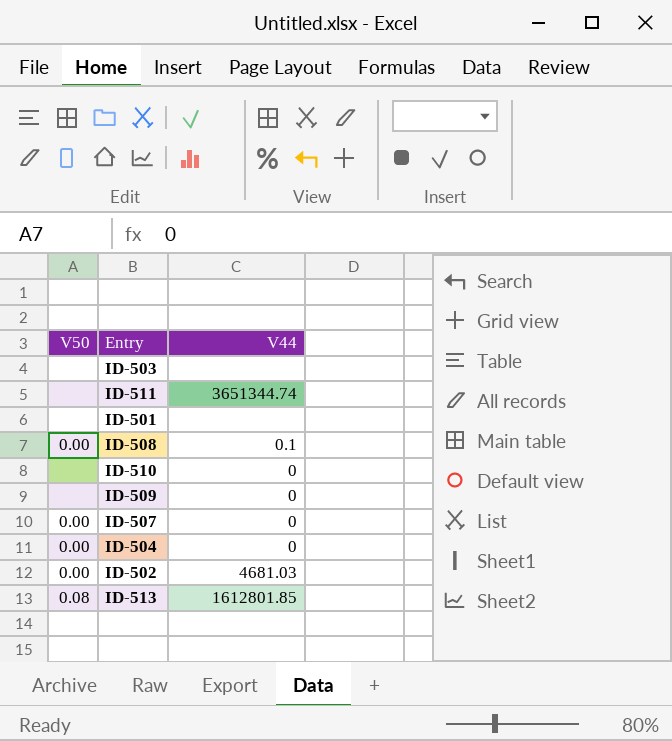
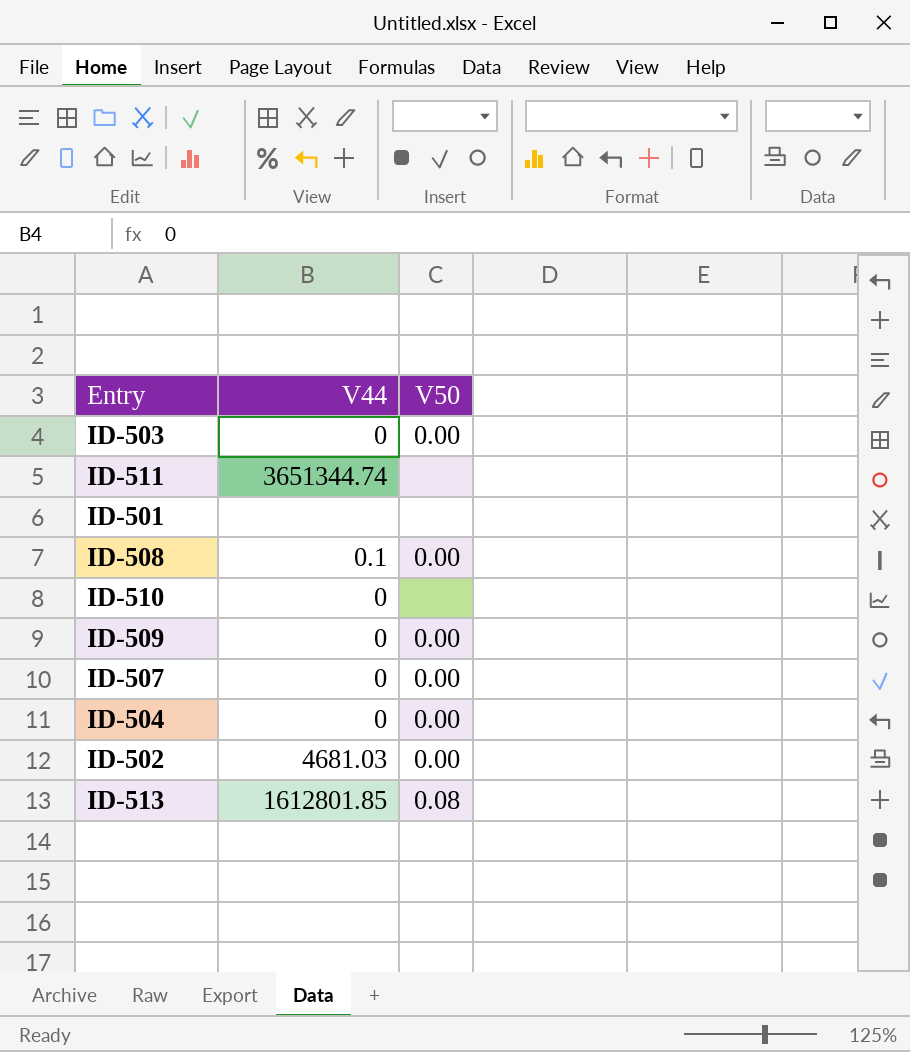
column V50 | position: 1 -> 3
ID-503 | V44: none -> 0
ID-503 | V50: none -> 0.00
ID-509 | V50: none -> 0.00

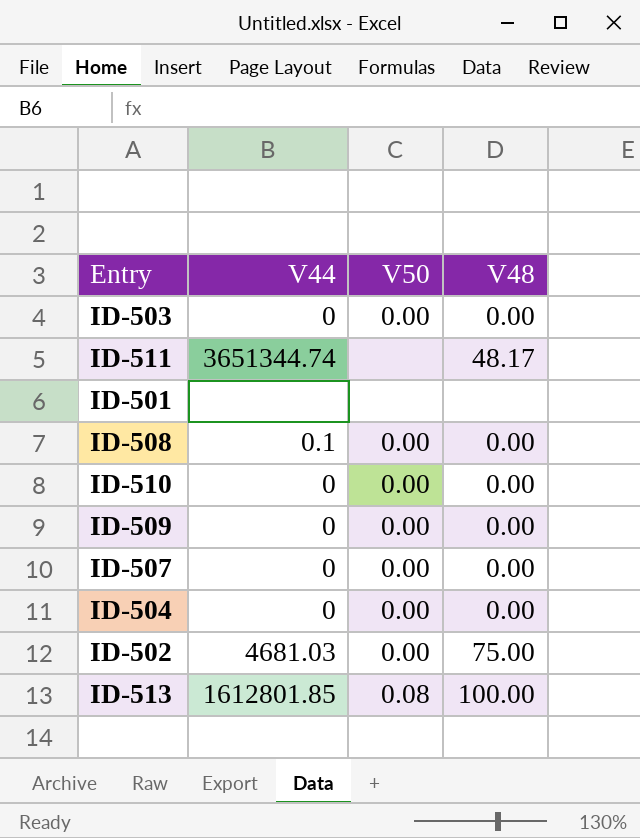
column V48 | position: none -> 4
ID-510 | V50: none -> 0.00

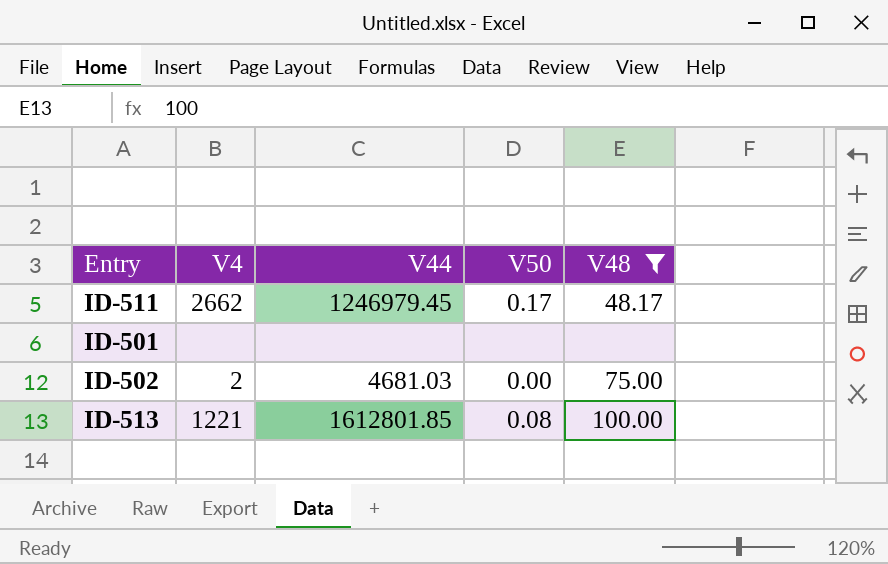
filter: none -> V48 != 0.00
column V4 | position: none -> 2
ID-511 | V44: 3651344.74 -> 1246979.45
ID-511 | V50: none -> 0.17

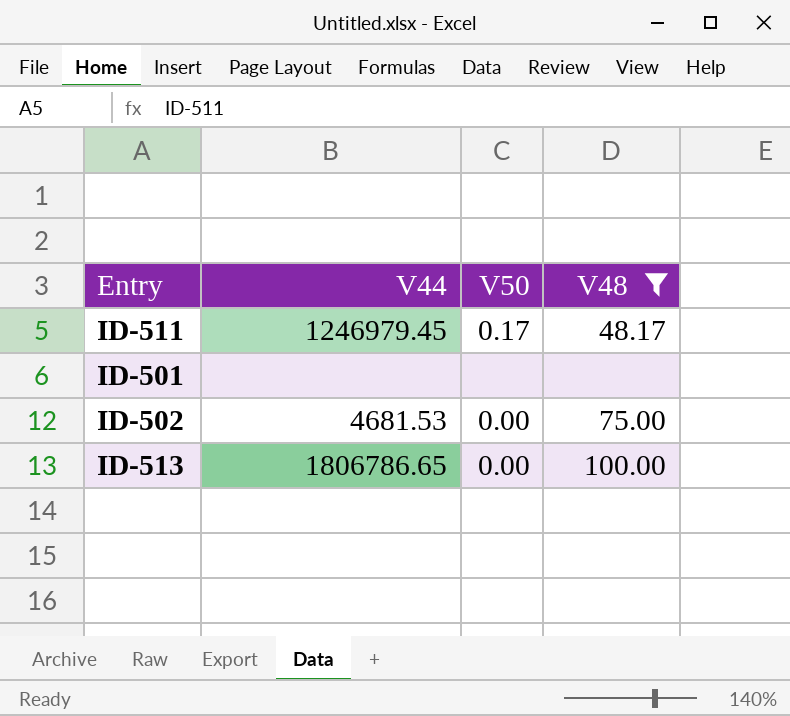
column V4 | position: 2 -> none
ID-502 | V44: 4681.03 -> 4681.53
ID-513 | V44: 1612801.85 -> 1806786.65
ID-513 | V50: 0.08 -> 0.00

